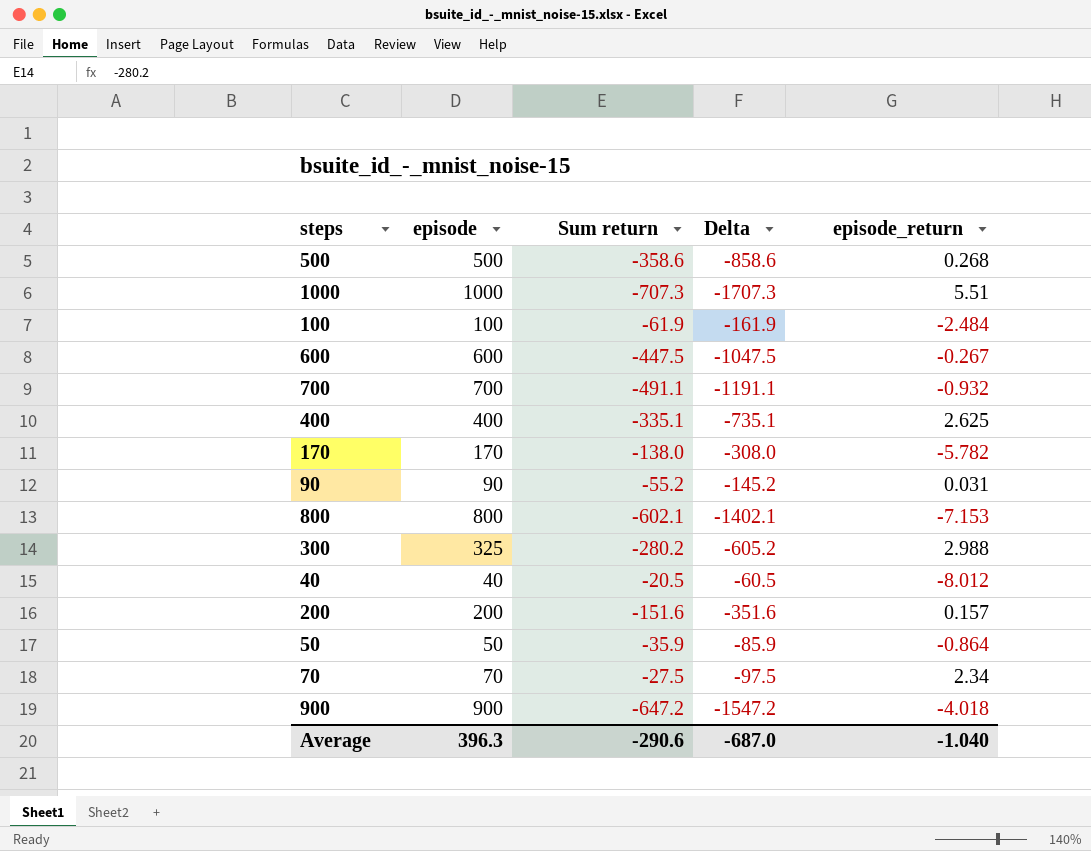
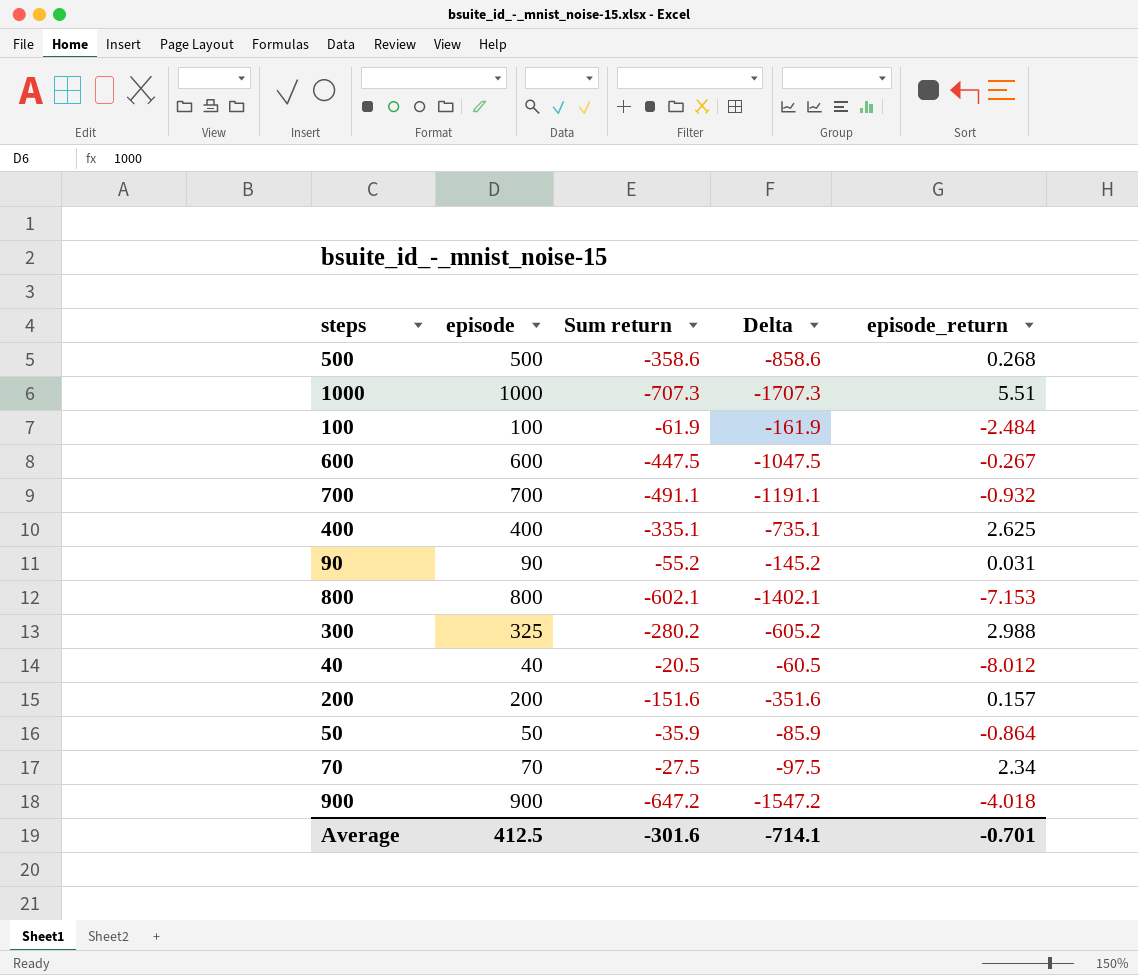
row 170: 170 | -138.0 | -308.0 | -5.782 -> none
Average | episode: 396.3 -> 412.5
Average | Sum return: -290.6 -> -301.6
Average | Delta: -687.0 -> -714.1
Average | episode_return: -1.040 -> -0.701

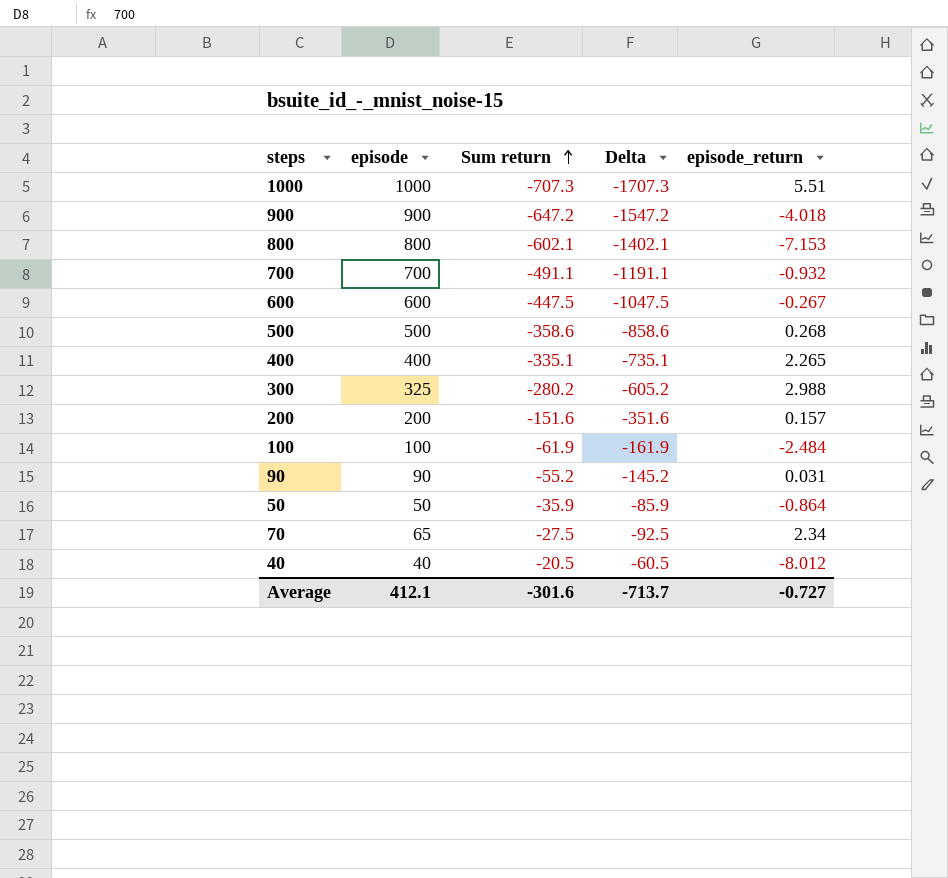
row order: none -> Sum return ascending
400 | episode_return: 2.625 -> 2.265
70 | episode: 70 -> 65
70 | Delta: -97.5 -> -92.5
Average | episode: 412.5 -> 412.1
Average | Delta: -714.1 -> -713.7
Average | episode_return: -0.701 -> -0.727

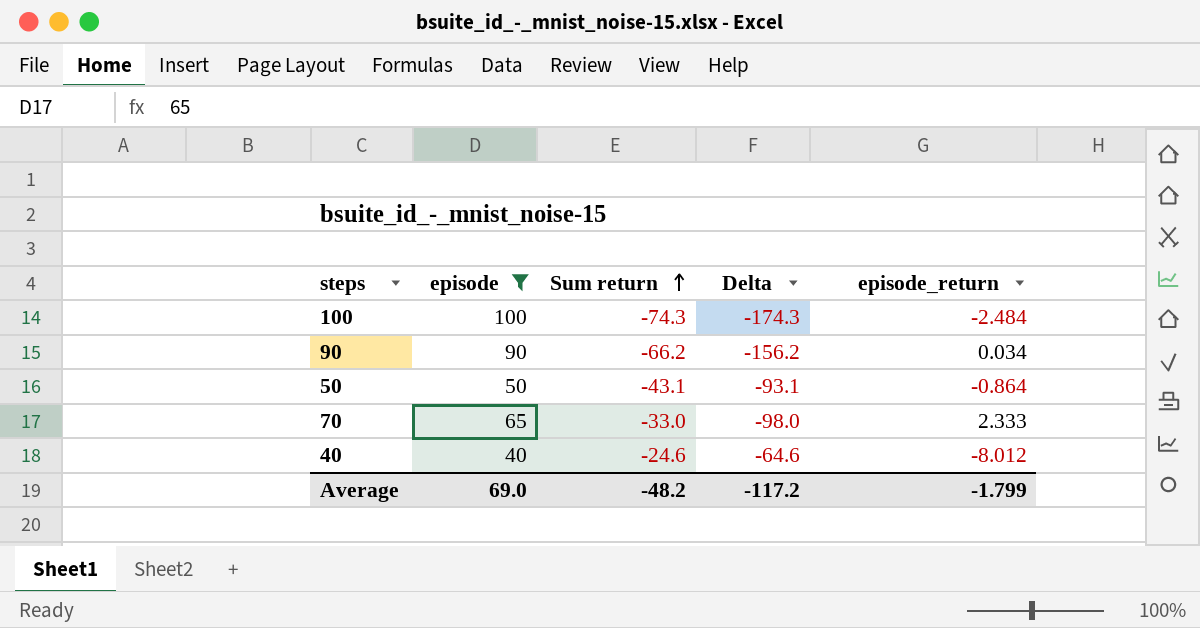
filter: none -> episode <= 100
100 | Sum return: -61.9 -> -74.3
100 | Delta: -161.9 -> -174.3
90 | Sum return: -55.2 -> -66.2
90 | Delta: -145.2 -> -156.2
90 | episode_return: 0.031 -> 0.034
50 | Sum return: -35.9 -> -43.1
50 | Delta: -85.9 -> -93.1
70 | Sum return: -27.5 -> -33.0
70 | Delta: -92.5 -> -98.0
70 | episode_return: 2.34 -> 2.333
40 | Sum return: -20.5 -> -24.6
40 | Delta: -60.5 -> -64.6
Average | episode: 412.1 -> 69.0
Average | Sum return: -301.6 -> -48.2
Average | Delta: -713.7 -> -117.2
Average | episode_return: -0.727 -> -1.799

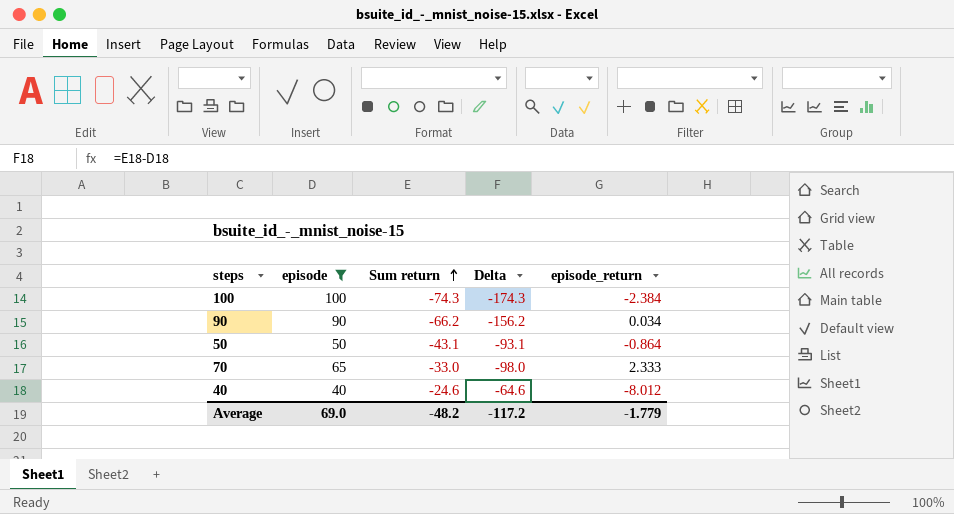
100 | episode_return: -2.484 -> -2.384
Average | episode_return: -1.799 -> -1.779

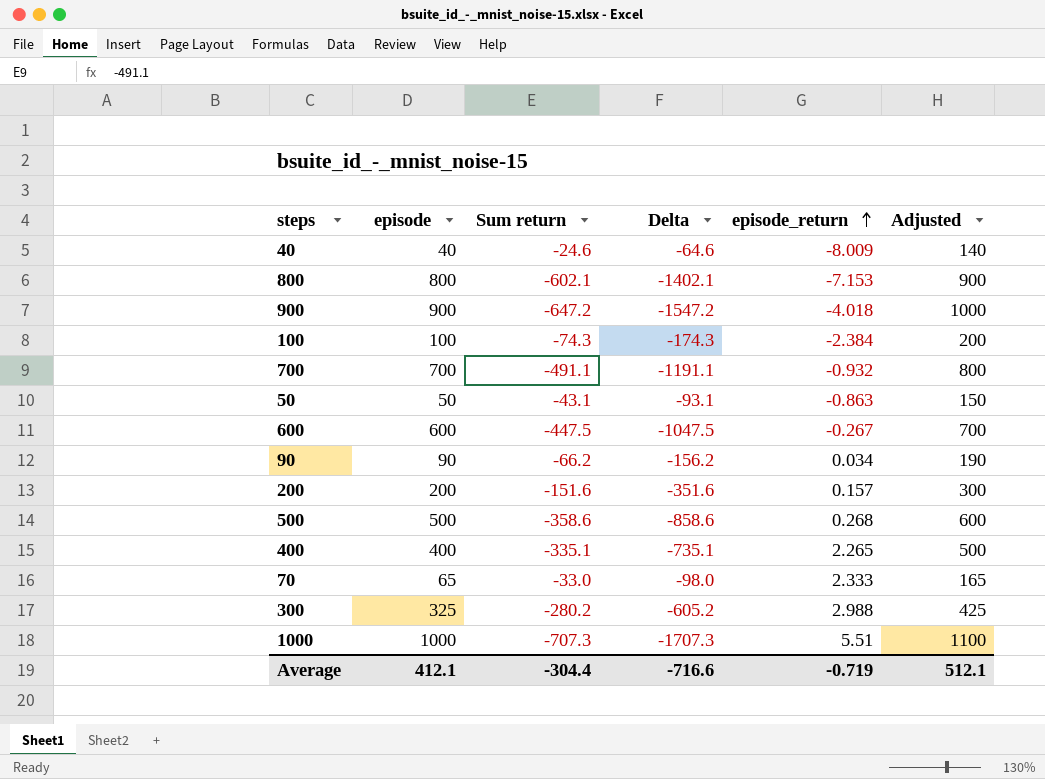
filter: episode <= 100 -> none
row order: Sum return ascending -> episode_return ascending
column Adjusted | formula: none -> [episode] + 100
40 | episode_return: -8.012 -> -8.009
50 | episode_return: -0.864 -> -0.863
Average | episode: 69.0 -> 412.1
Average | Sum return: -48.2 -> -304.4
Average | Delta: -117.2 -> -716.6
Average | episode_return: -1.779 -> -0.719

